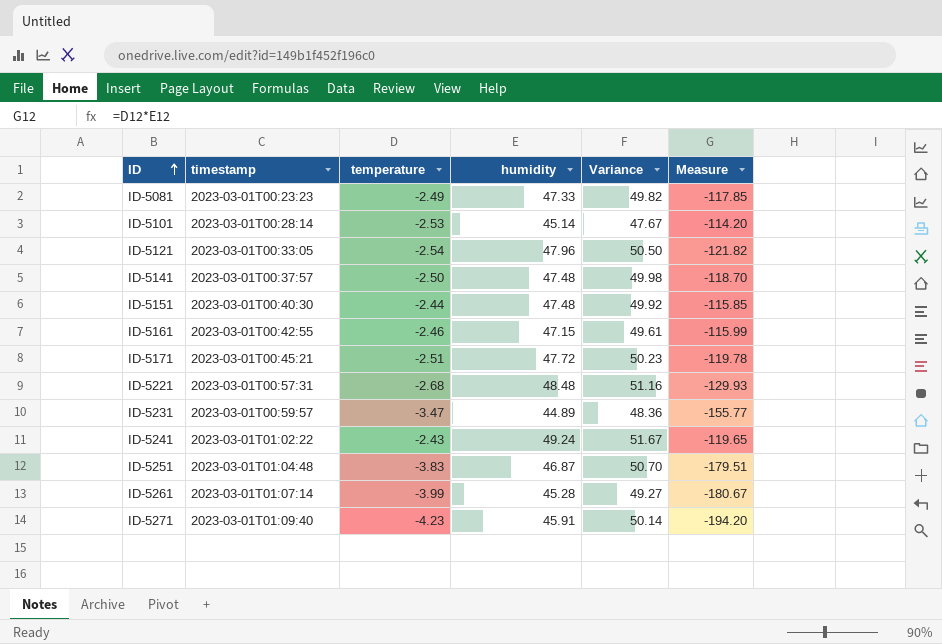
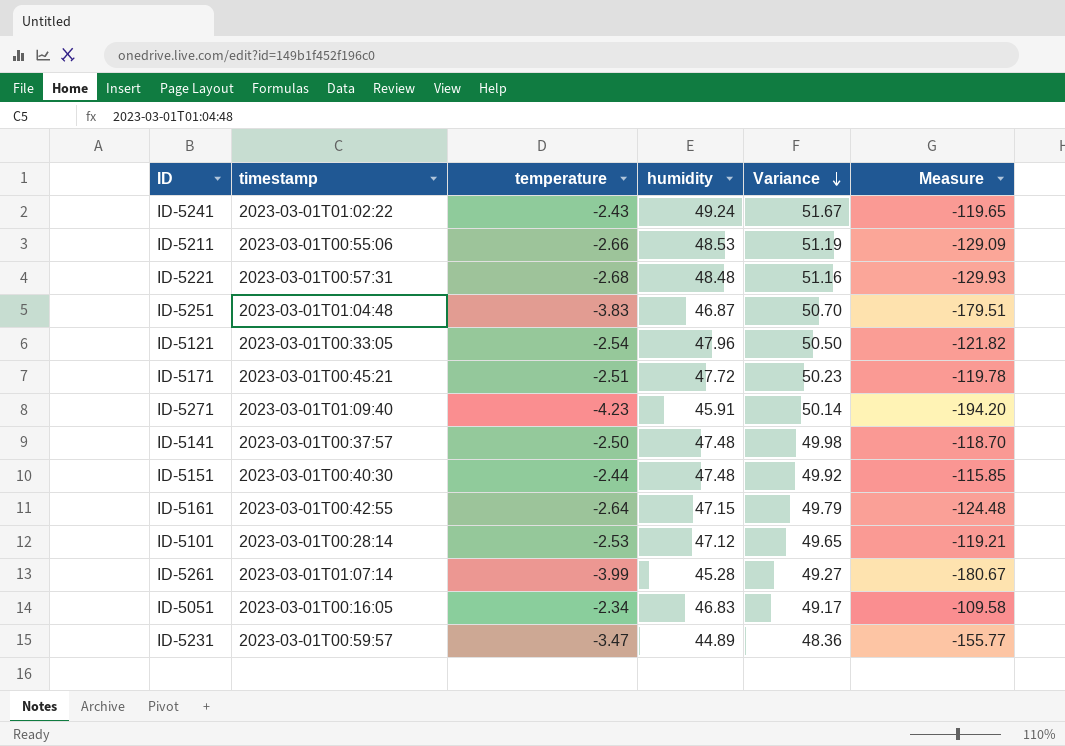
row order: ID ascending -> Variance descending
row ID-5081: 2023-03-01T00:23:23 | -2.49 | 47.33 | 49.82 | -117.85 -> none
row ID-5211: none -> 2023-03-01T00:55:06 | -2.66 | 48.53 | 51.19 | -129.09
ID-5161 | temperature: -2.46 -> -2.64
ID-5161 | Variance: 49.61 -> 49.79
ID-5161 | Measure: -115.99 -> -124.48
ID-5101 | humidity: 45.14 -> 47.12
ID-5101 | Variance: 47.67 -> 49.65
ID-5101 | Measure: -114.20 -> -119.21
row ID-5051: none -> 2023-03-01T00:16:05 | -2.34 | 46.83 | 49.17 | -109.58

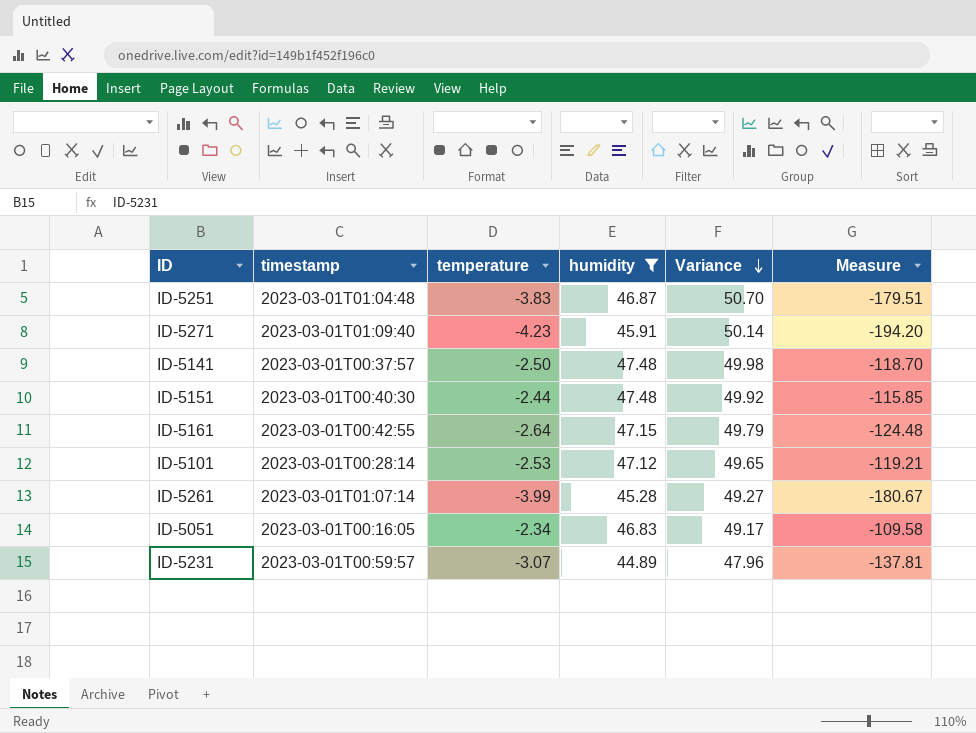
filter: none -> humidity <= 47.48
ID-5231 | temperature: -3.47 -> -3.07
ID-5231 | Variance: 48.36 -> 47.96
ID-5231 | Measure: -155.77 -> -137.81

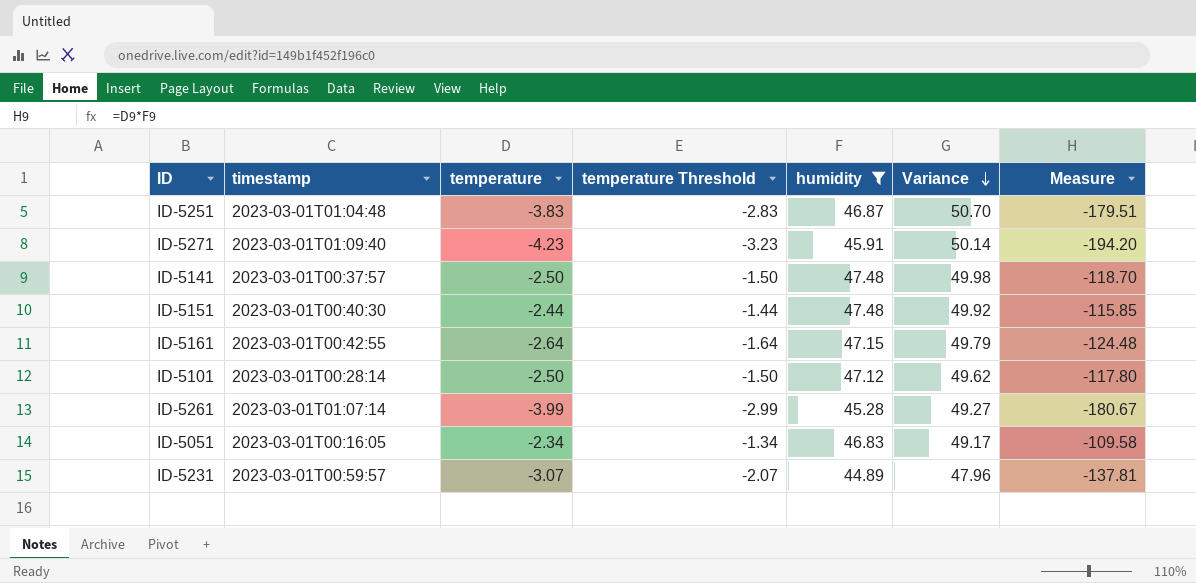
column temperature Threshold | formula: none -> [temperature] + 1
ID-5101 | temperature: -2.53 -> -2.50
ID-5101 | Variance: 49.65 -> 49.62
ID-5101 | Measure: -119.21 -> -117.80

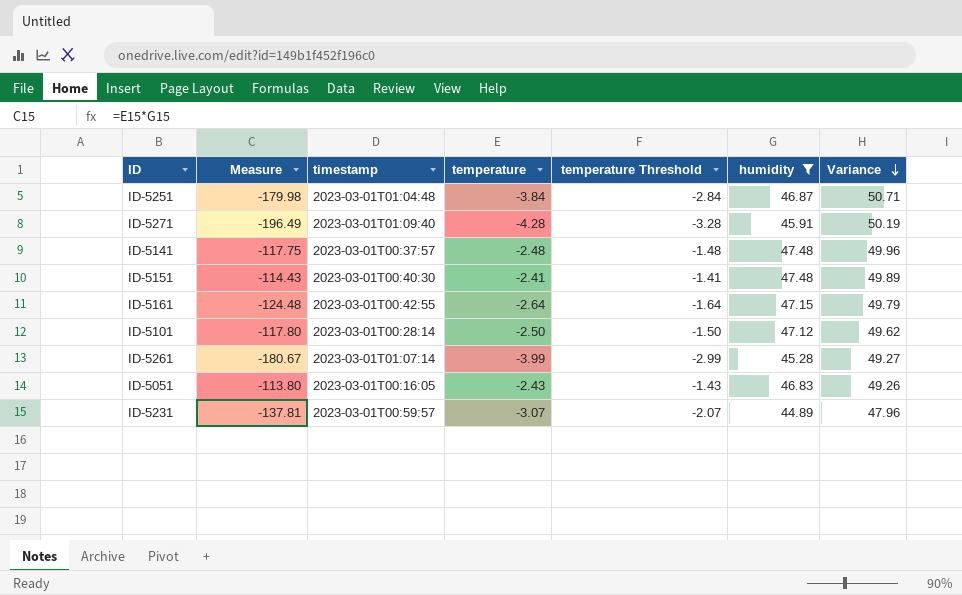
column Measure | position: 7 -> 2
ID-5251 | Measure: -179.51 -> -179.98
ID-5251 | temperature: -3.83 -> -3.84
ID-5251 | temperature Threshold: -2.83 -> -2.84
ID-5251 | Variance: 50.70 -> 50.71
ID-5271 | Measure: -194.20 -> -196.49
ID-5271 | temperature: -4.23 -> -4.28
ID-5271 | temperature Threshold: -3.23 -> -3.28
ID-5271 | Variance: 50.14 -> 50.19
ID-5141 | Measure: -118.70 -> -117.75
ID-5141 | temperature: -2.50 -> -2.48
ID-5141 | temperature Threshold: -1.50 -> -1.48
ID-5141 | Variance: 49.98 -> 49.96
ID-5151 | Measure: -115.85 -> -114.43
ID-5151 | temperature: -2.44 -> -2.41
ID-5151 | temperature Threshold: -1.44 -> -1.41
ID-5151 | Variance: 49.92 -> 49.89
ID-5051 | Measure: -109.58 -> -113.80
ID-5051 | temperature: -2.34 -> -2.43
ID-5051 | temperature Threshold: -1.34 -> -1.43
ID-5051 | Variance: 49.17 -> 49.26

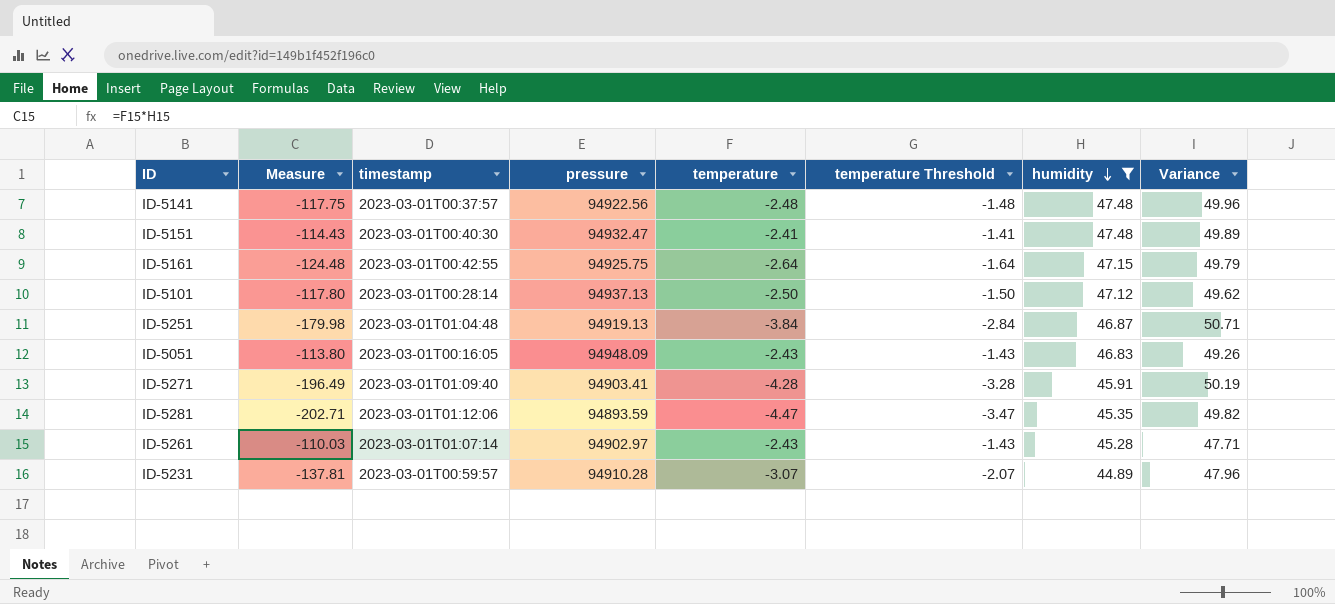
row order: Variance descending -> humidity descending
column pressure | position: none -> 4
row ID-5281: none -> -202.71 | 2023-03-01T01:12:06 | 94893.59 | -4.47 | -3.47 | 45.35 | 49.82
ID-5261 | Measure: -180.67 -> -110.03
ID-5261 | temperature: -3.99 -> -2.43
ID-5261 | temperature Threshold: -2.99 -> -1.43
ID-5261 | Variance: 49.27 -> 47.71

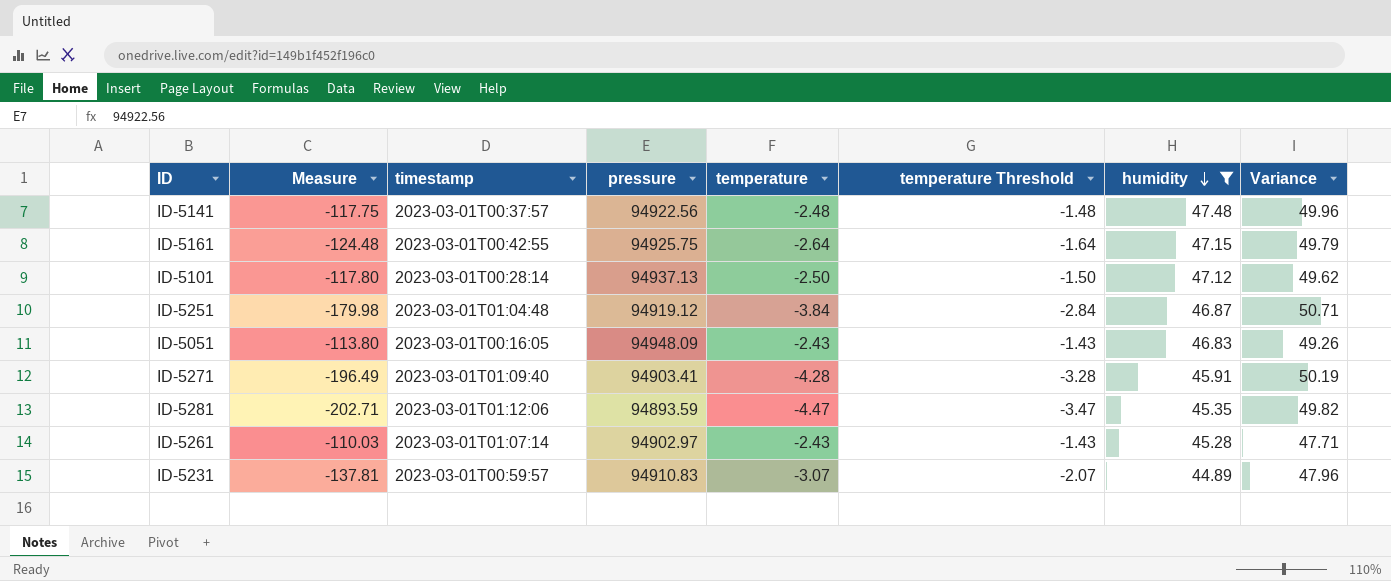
row ID-5151: -114.43 | 2023-03-01T00:40:30 | 94932.47 | -2.41 | -1.41 | 47.48 | 49.89 -> none
ID-5251 | pressure: 94919.13 -> 94919.12
ID-5231 | pressure: 94910.28 -> 94910.83

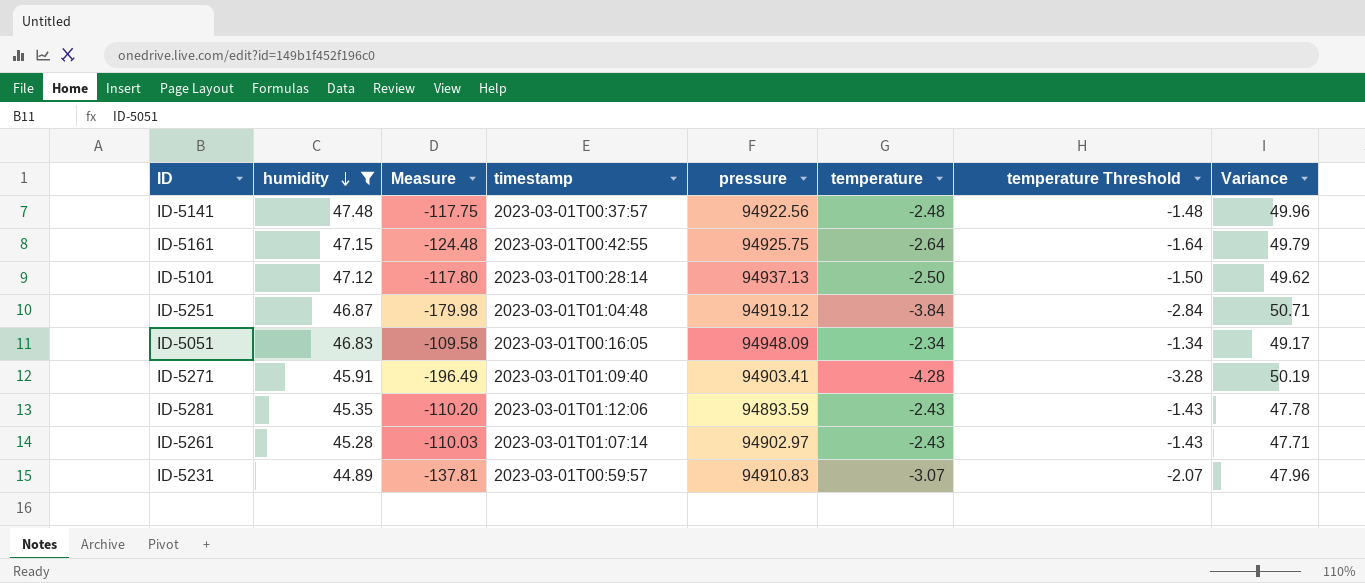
column humidity | position: 7 -> 2
ID-5051 | Measure: -113.80 -> -109.58
ID-5051 | temperature: -2.43 -> -2.34
ID-5051 | temperature Threshold: -1.43 -> -1.34
ID-5051 | Variance: 49.26 -> 49.17
ID-5281 | Measure: -202.71 -> -110.20
ID-5281 | temperature: -4.47 -> -2.43
ID-5281 | temperature Threshold: -3.47 -> -1.43
ID-5281 | Variance: 49.82 -> 47.78

